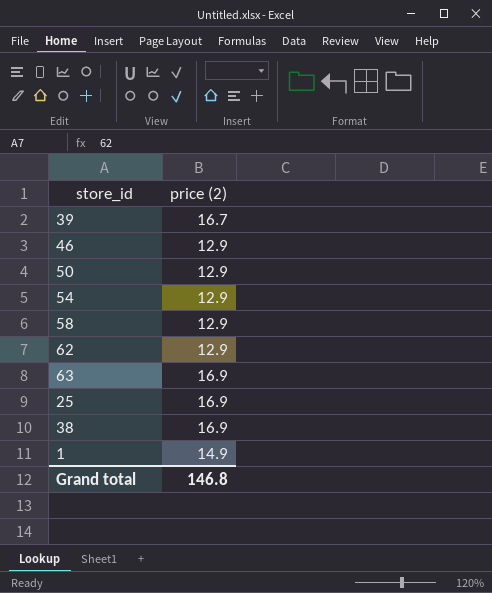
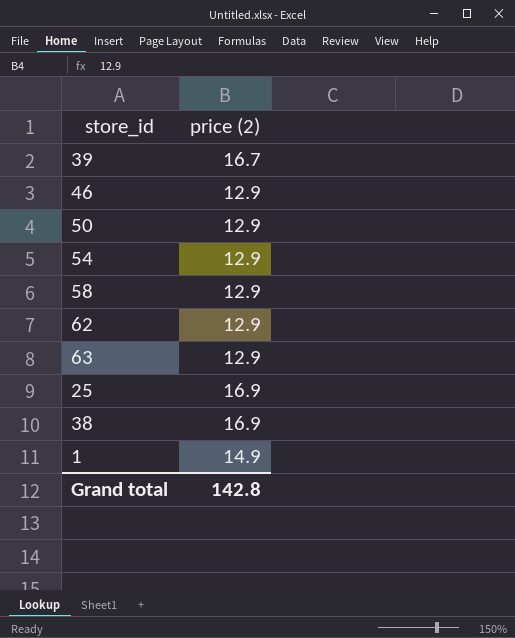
63 | price (2): 16.9 -> 12.9
Grand total | price (2): 146.8 -> 142.8

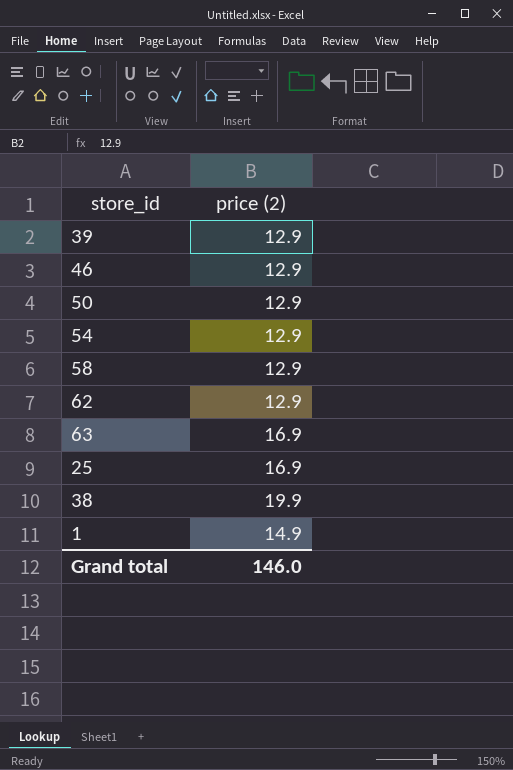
39 | price (2): 16.7 -> 12.9
63 | price (2): 12.9 -> 16.9
38 | price (2): 16.9 -> 19.9
Grand total | price (2): 142.8 -> 146.0

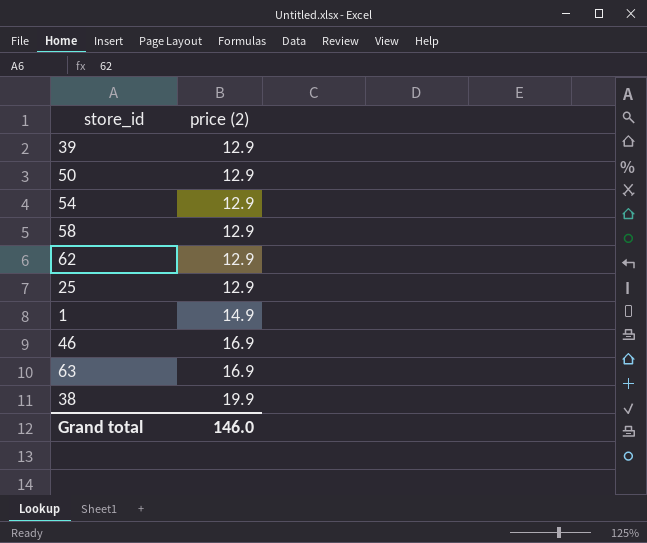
row order: none -> price (2) ascending
25 | price (2): 16.9 -> 12.9
46 | price (2): 12.9 -> 16.9

